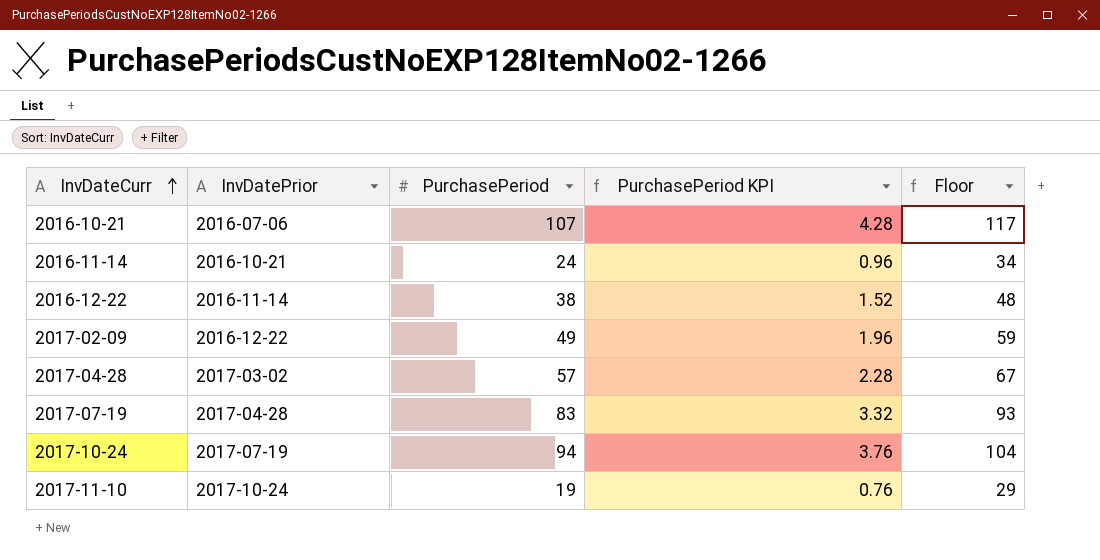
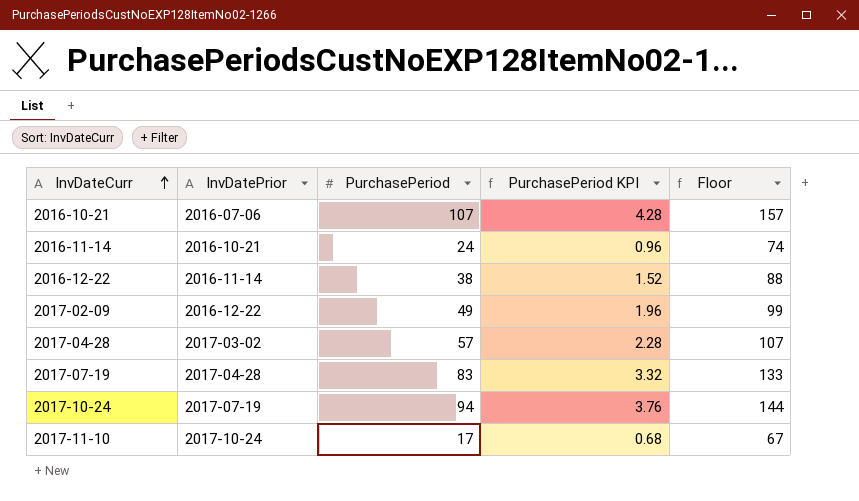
column Floor | formula: [PurchasePeriod] + 10 -> [PurchasePeriod] + 50
2017-11-10 | PurchasePeriod: 19 -> 17
2017-11-10 | PurchasePeriod KPI: 0.76 -> 0.68

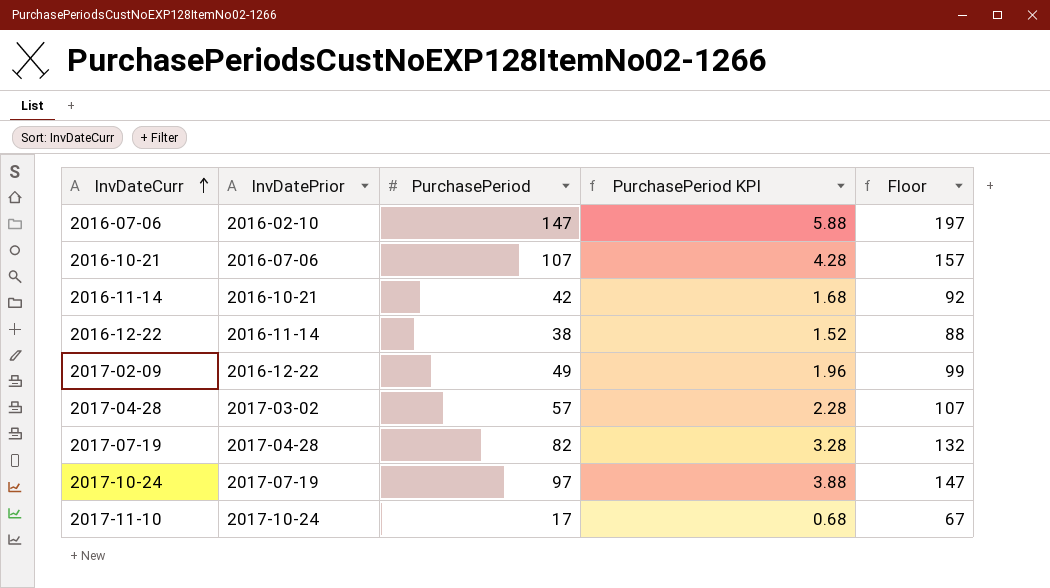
row 2016-07-06: none -> 2016-02-10 | 147 | 5.88 | 197
2016-11-14 | PurchasePeriod: 24 -> 42
2016-11-14 | PurchasePeriod KPI: 0.96 -> 1.68
2016-11-14 | Floor: 74 -> 92
2017-07-19 | PurchasePeriod: 83 -> 82
2017-07-19 | PurchasePeriod KPI: 3.32 -> 3.28
2017-07-19 | Floor: 133 -> 132
2017-10-24 | PurchasePeriod: 94 -> 97
2017-10-24 | PurchasePeriod KPI: 3.76 -> 3.88
2017-10-24 | Floor: 144 -> 147

